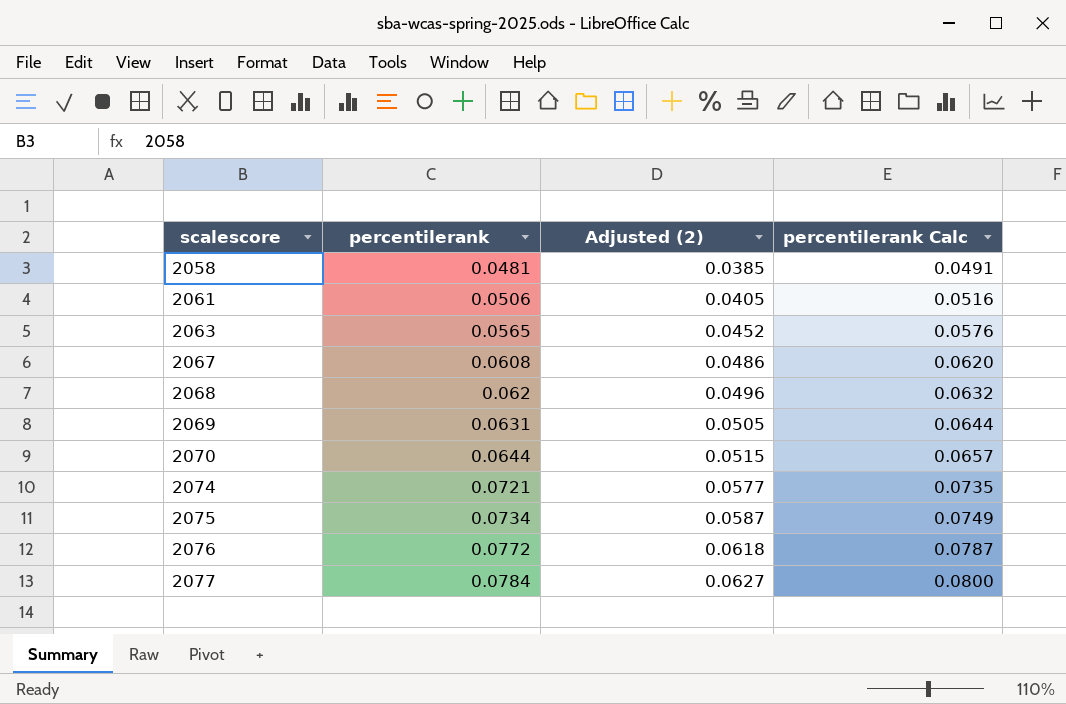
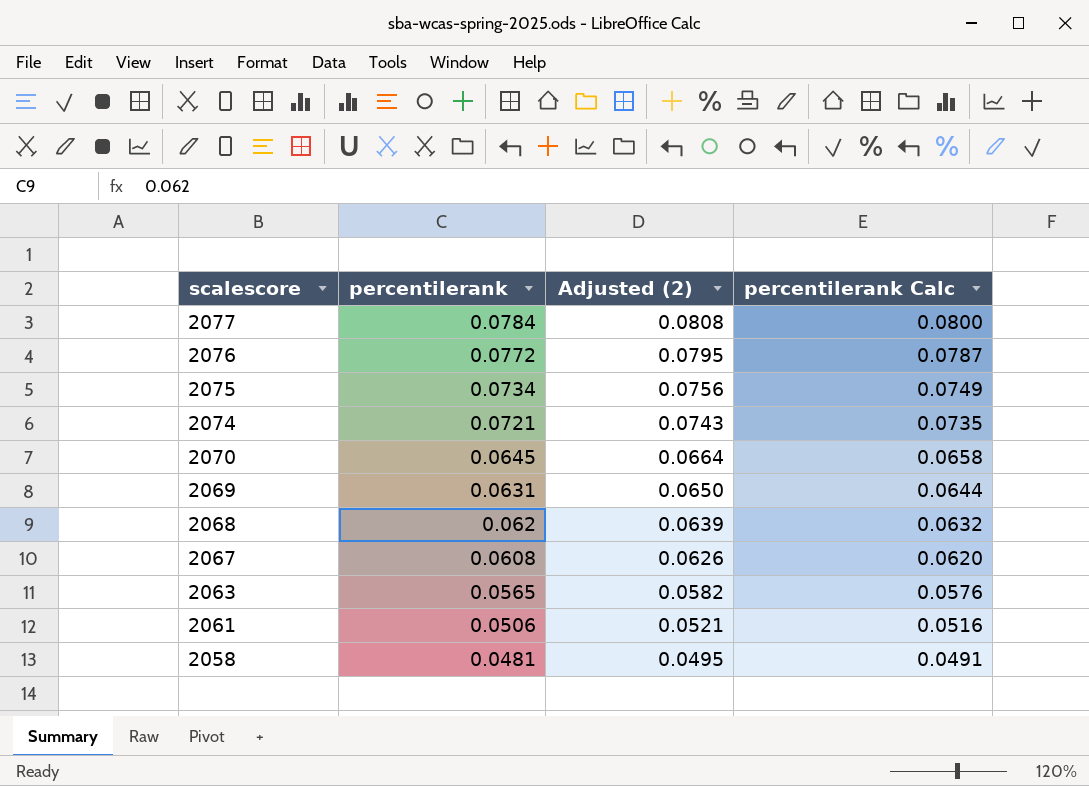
row order: scalescore ascending -> scalescore descending
column Adjusted (2) | formula: [percentilerank] * 0.8 -> [percentilerank] * 1.03
2070 | percentilerank: 0.0644 -> 0.0645
2070 | percentilerank Calc: 0.0657 -> 0.0658

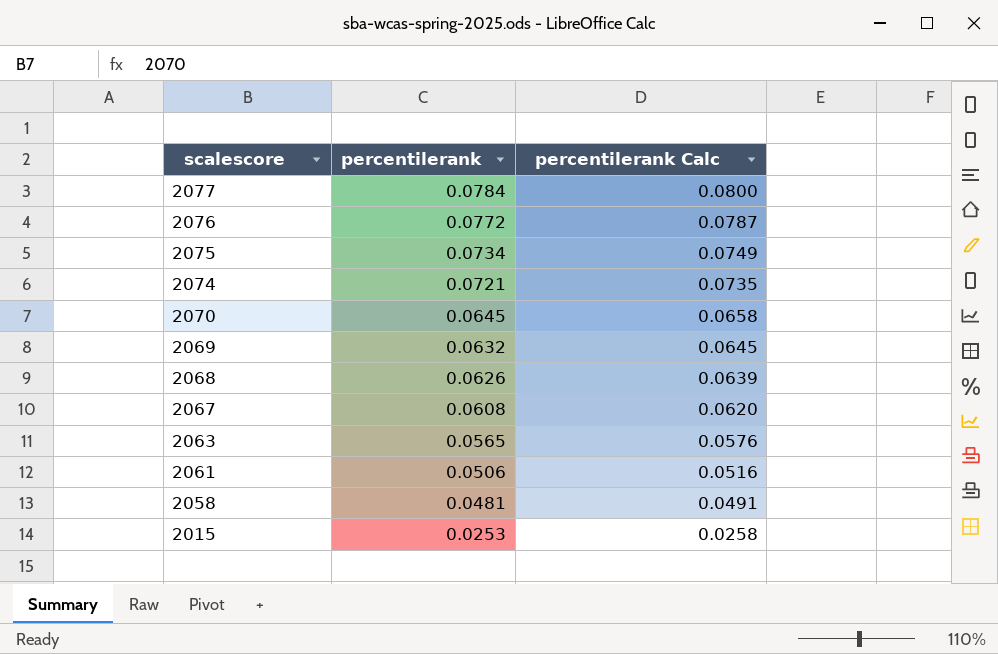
column Adjusted (2) | formula: [percentilerank] * 1.03 -> none
2069 | percentilerank: 0.0631 -> 0.0632
2069 | percentilerank Calc: 0.0644 -> 0.0645
2068 | percentilerank: 0.062 -> 0.0626
2068 | percentilerank Calc: 0.0632 -> 0.0639
row 2015: none -> 0.0253 | 0.0258

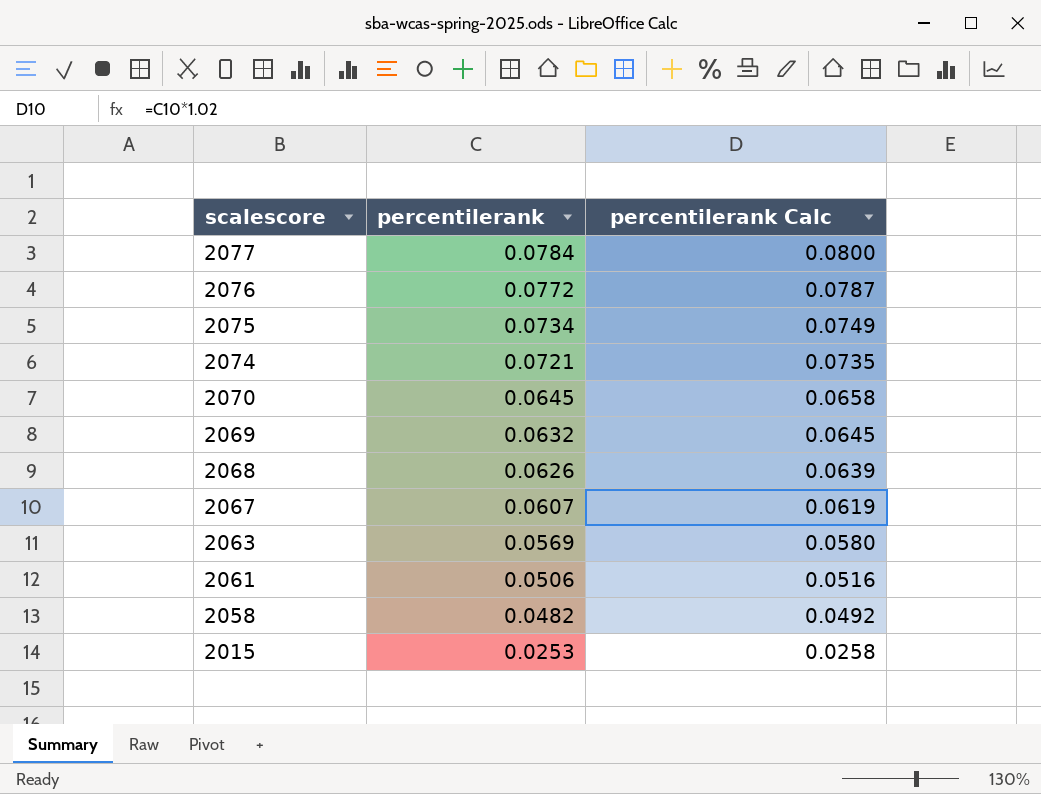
2067 | percentilerank: 0.0608 -> 0.0607
2067 | percentilerank Calc: 0.0620 -> 0.0619
2063 | percentilerank: 0.0565 -> 0.0569
2063 | percentilerank Calc: 0.0576 -> 0.0580
2058 | percentilerank: 0.0481 -> 0.0482
2058 | percentilerank Calc: 0.0491 -> 0.0492

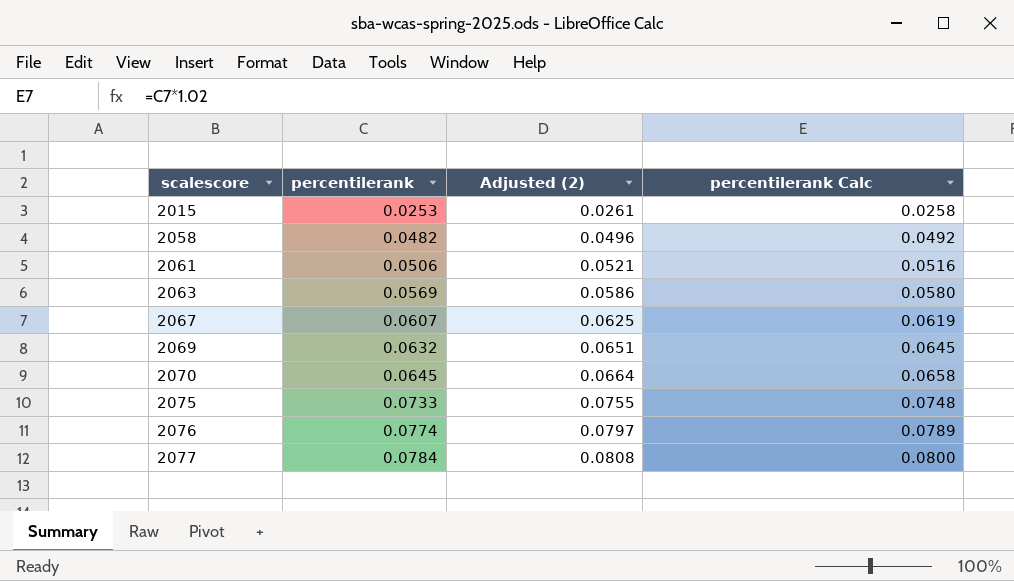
row order: scalescore descending -> scalescore ascending
column Adjusted (2) | formula: none -> [percentilerank] * 1.03
row 2074: 0.0721 | 0.0735 -> none
row 2068: 0.0626 | 0.0639 -> none
2075 | percentilerank: 0.0734 -> 0.0733
2075 | percentilerank Calc: 0.0749 -> 0.0748
2076 | percentilerank: 0.0772 -> 0.0774
2076 | percentilerank Calc: 0.0787 -> 0.0789

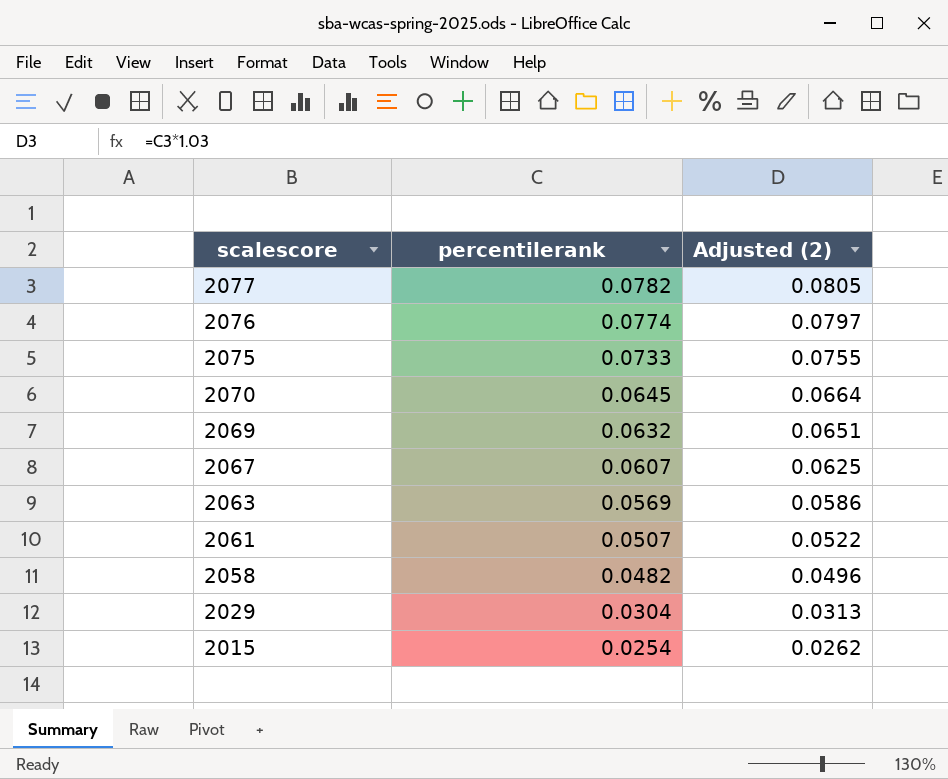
row order: scalescore ascending -> scalescore descending
column percentilerank Calc | formula: [percentilerank] * 1.02 -> none
2077 | percentilerank: 0.0784 -> 0.0782
2077 | Adjusted (2): 0.0808 -> 0.0805
2061 | percentilerank: 0.0506 -> 0.0507
2061 | Adjusted (2): 0.0521 -> 0.0522
row 2029: none -> 0.0304 | 0.0313
2015 | percentilerank: 0.0253 -> 0.0254
2015 | Adjusted (2): 0.0261 -> 0.0262

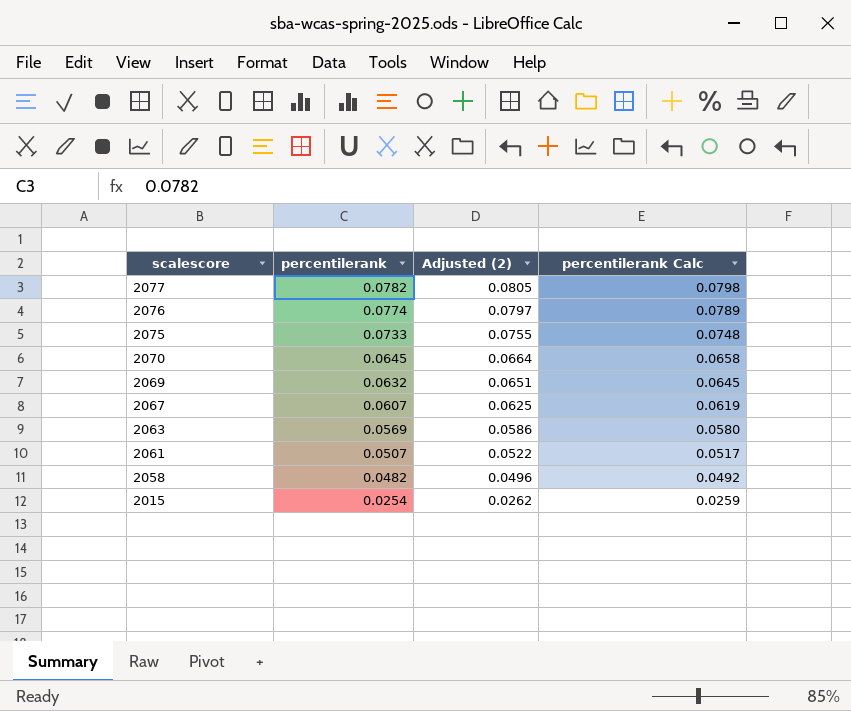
column percentilerank Calc | formula: none -> [percentilerank] * 1.02
row 2029: 0.0304 | 0.0313 -> none

